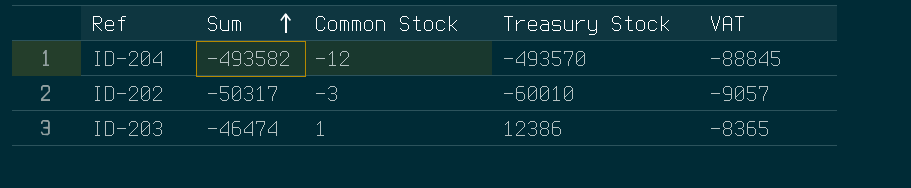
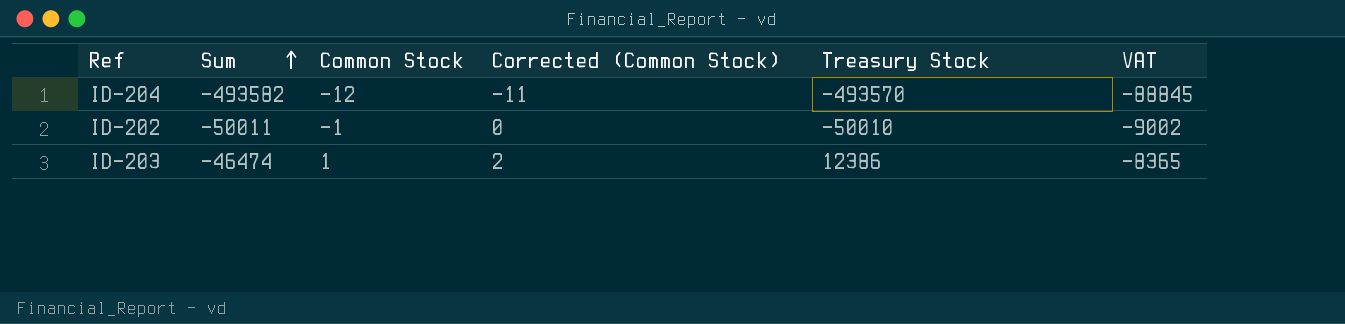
column Corrected (Common Stock) | formula: none -> [Common Stock] + 1
ID-202 | Sum: -50317 -> -50011
ID-202 | Common Stock: -3 -> -1
ID-202 | Treasury Stock: -60010 -> -50010
ID-202 | VAT: -9057 -> -9002

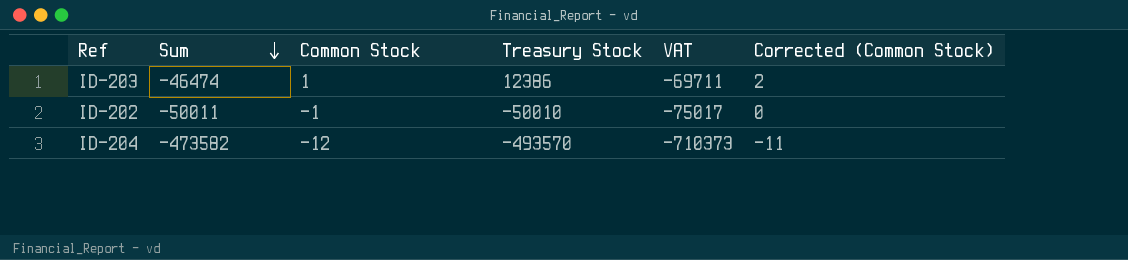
row order: Sum ascending -> Sum descending
column VAT | formula: [Sum] * 0.18 -> [Sum] * 1.5
column Corrected (Common Stock) | position: 4 -> 6
ID-204 | Sum: -493582 -> -473582

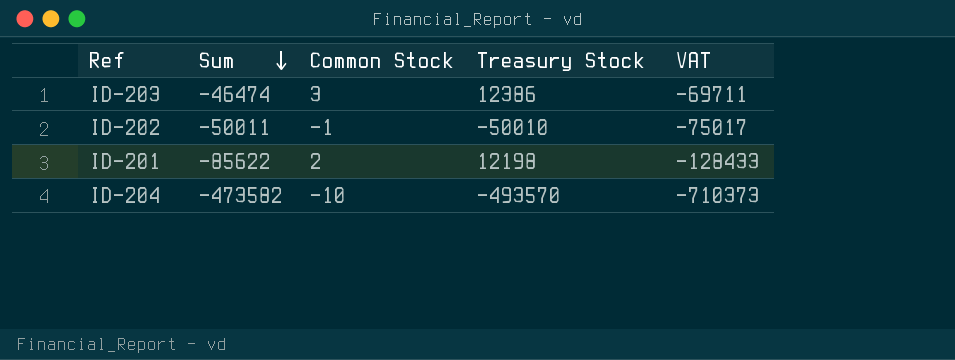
column Corrected (Common Stock) | formula: [Common Stock] + 1 -> none
ID-203 | Common Stock: 1 -> 3
row ID-201: none -> -85622 | 2 | 12198 | -128433
ID-204 | Common Stock: -12 -> -10

